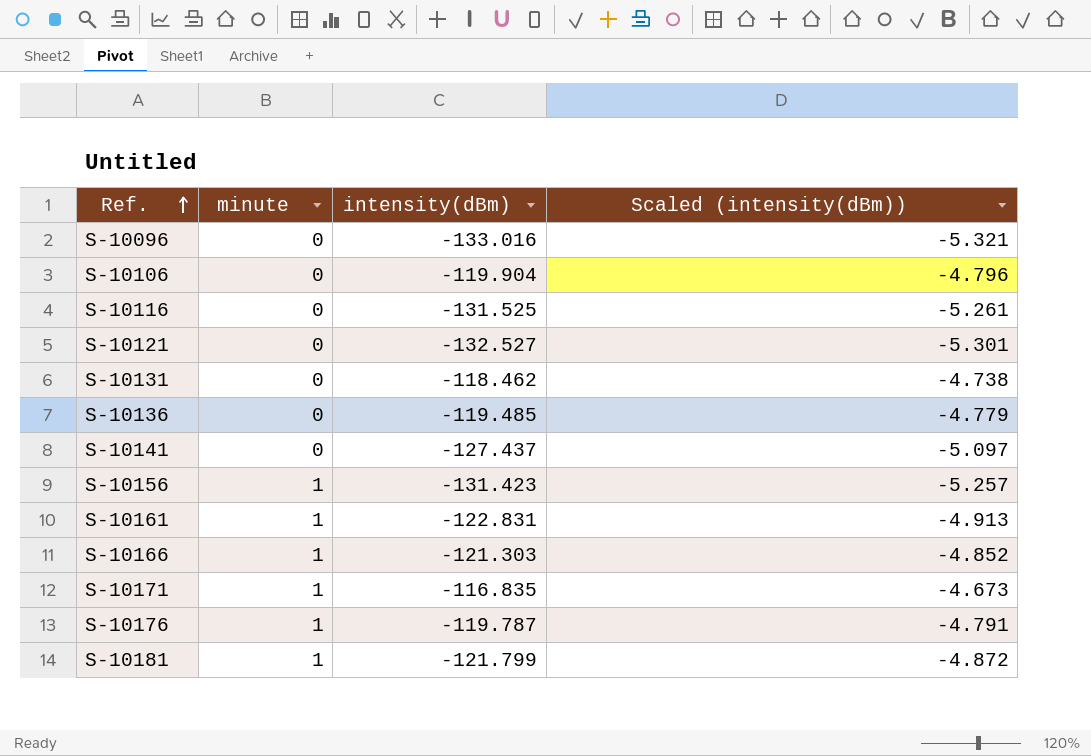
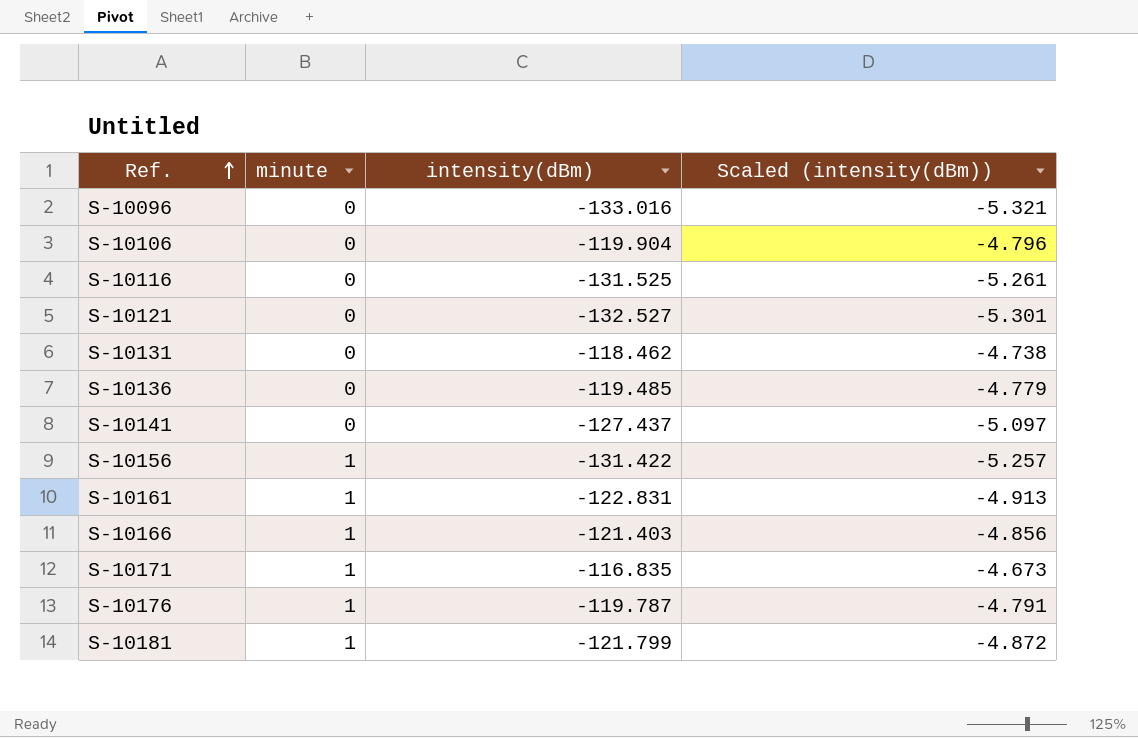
S-10156 | intensity(dBm): -131.423 -> -131.422
S-10166 | intensity(dBm): -121.303 -> -121.403
S-10166 | Scaled (intensity(dBm)): -4.852 -> -4.856

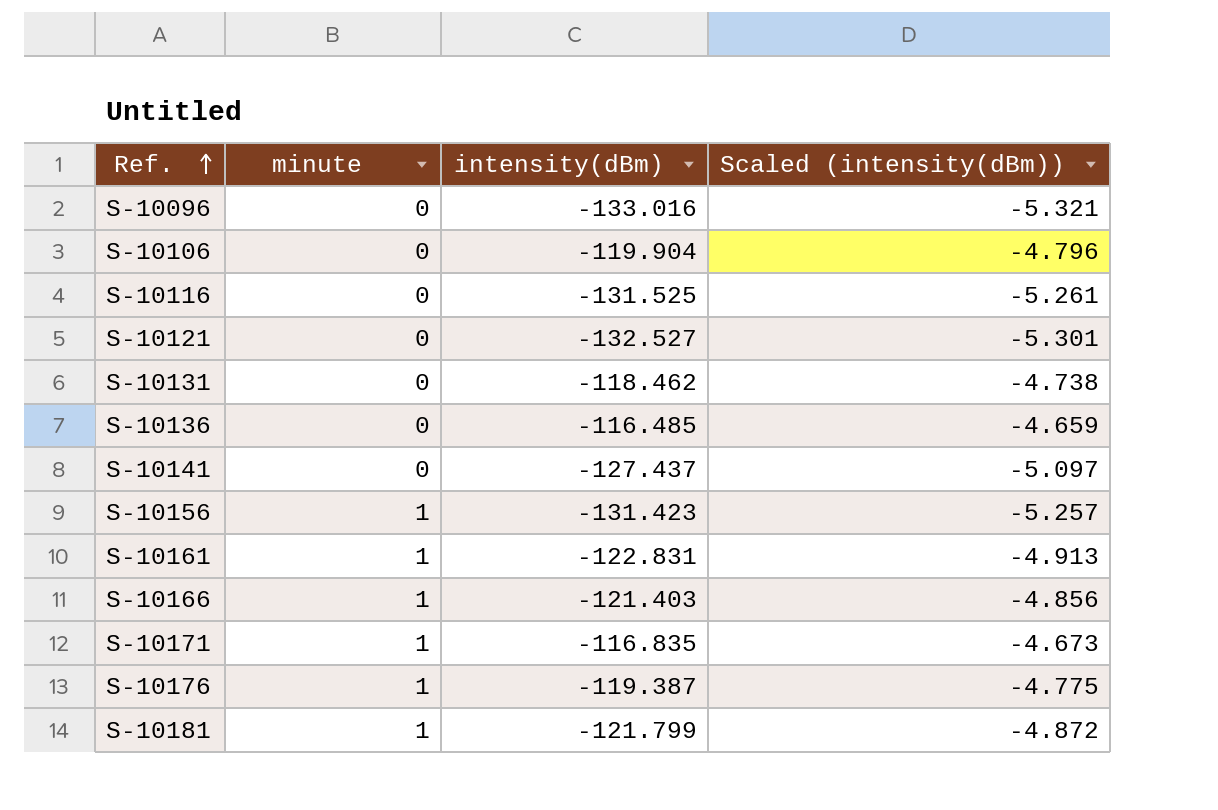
S-10136 | intensity(dBm): -119.485 -> -116.485
S-10136 | Scaled (intensity(dBm)): -4.779 -> -4.659
S-10156 | intensity(dBm): -131.422 -> -131.423
S-10176 | intensity(dBm): -119.787 -> -119.387
S-10176 | Scaled (intensity(dBm)): -4.791 -> -4.775

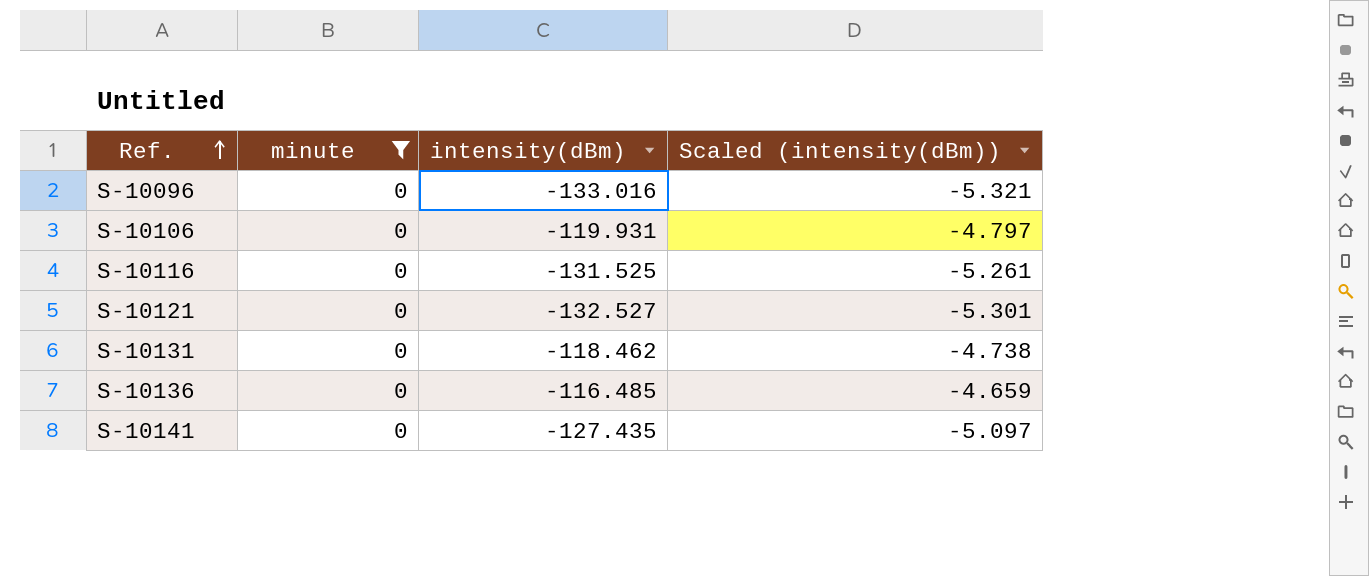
filter: none -> minute = 0
S-10106 | intensity(dBm): -119.904 -> -119.931
S-10106 | Scaled (intensity(dBm)): -4.796 -> -4.797
S-10141 | intensity(dBm): -127.437 -> -127.435

